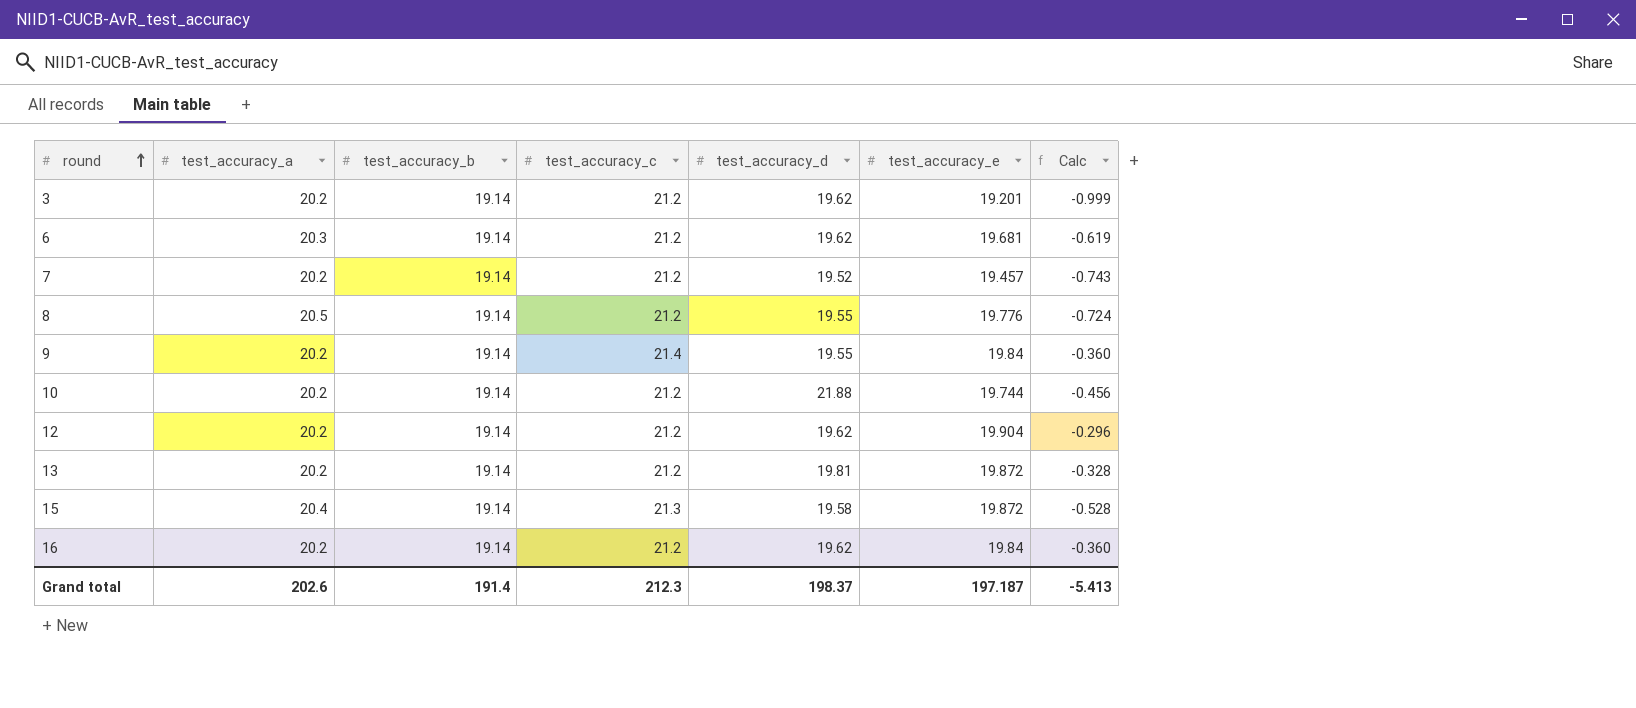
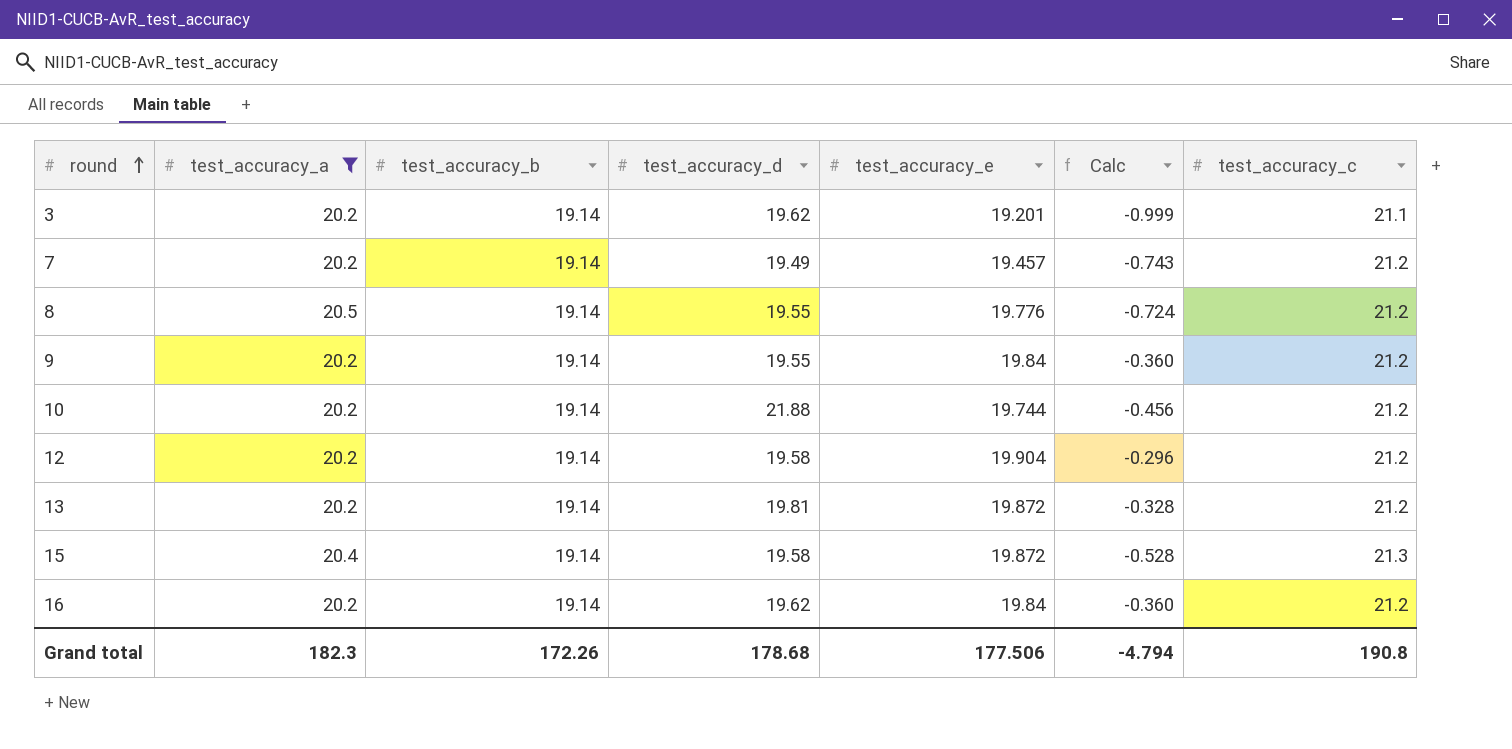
filter: none -> test_accuracy_a != 20.3
column test_accuracy_c | position: 4 -> 7
3 | test_accuracy_c: 21.2 -> 21.1
7 | test_accuracy_d: 19.52 -> 19.49
9 | test_accuracy_c: 21.4 -> 21.2
12 | test_accuracy_d: 19.62 -> 19.58
Grand total | test_accuracy_a: 202.6 -> 182.3
Grand total | test_accuracy_b: 191.4 -> 172.26
Grand total | test_accuracy_d: 198.37 -> 178.68
Grand total | test_accuracy_e: 197.187 -> 177.506
Grand total | Calc: -5.413 -> -4.794
Grand total | test_accuracy_c: 212.3 -> 190.8

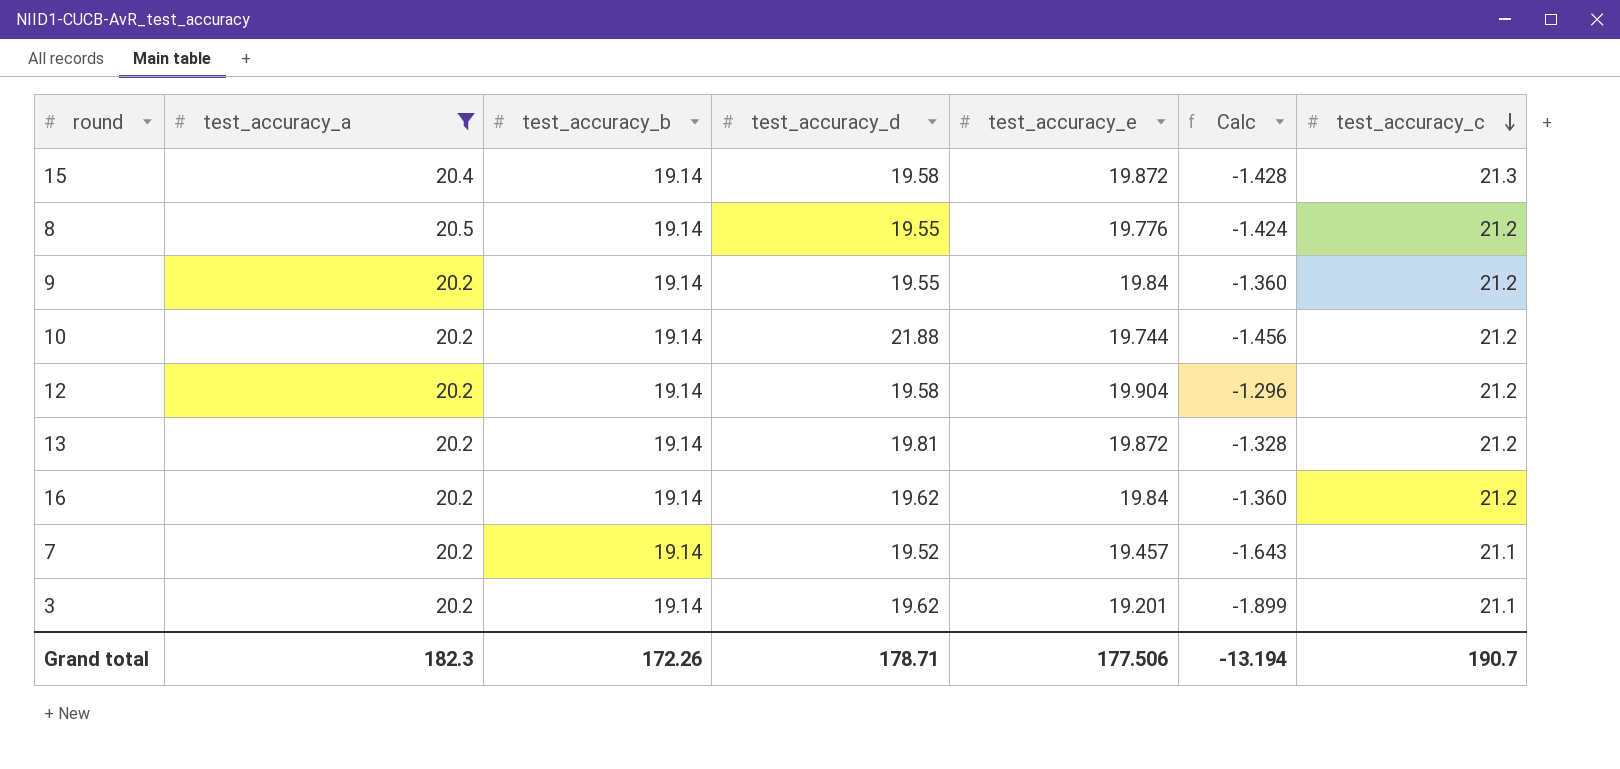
row order: round ascending -> test_accuracy_c descending
column Calc | formula: [test_accuracy_e] - [test_accuracy_a] -> [test_accuracy_e] - [test_accuracy_c]
7 | test_accuracy_d: 19.49 -> 19.52
7 | test_accuracy_c: 21.2 -> 21.1
Grand total | test_accuracy_d: 178.68 -> 178.71
Grand total | Calc: -4.794 -> -13.194
Grand total | test_accuracy_c: 190.8 -> 190.7

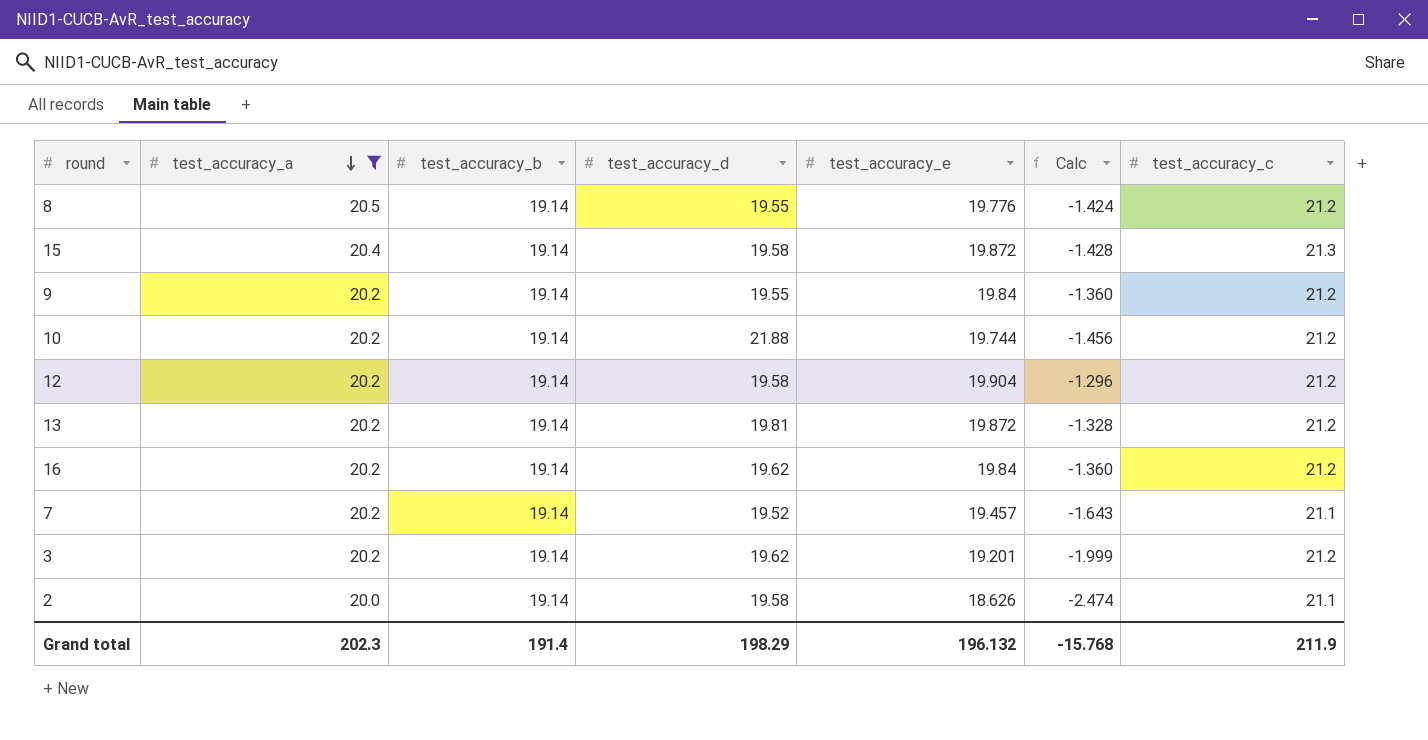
row order: test_accuracy_c descending -> test_accuracy_a descending
3 | Calc: -1.899 -> -1.999
3 | test_accuracy_c: 21.1 -> 21.2
row 2: none -> 20.0 | 19.14 | 19.58 | 18.626 | -2.474 | 21.1
Grand total | test_accuracy_a: 182.3 -> 202.3
Grand total | test_accuracy_b: 172.26 -> 191.4
Grand total | test_accuracy_d: 178.71 -> 198.29
Grand total | test_accuracy_e: 177.506 -> 196.132
Grand total | Calc: -13.194 -> -15.768
Grand total | test_accuracy_c: 190.7 -> 211.9

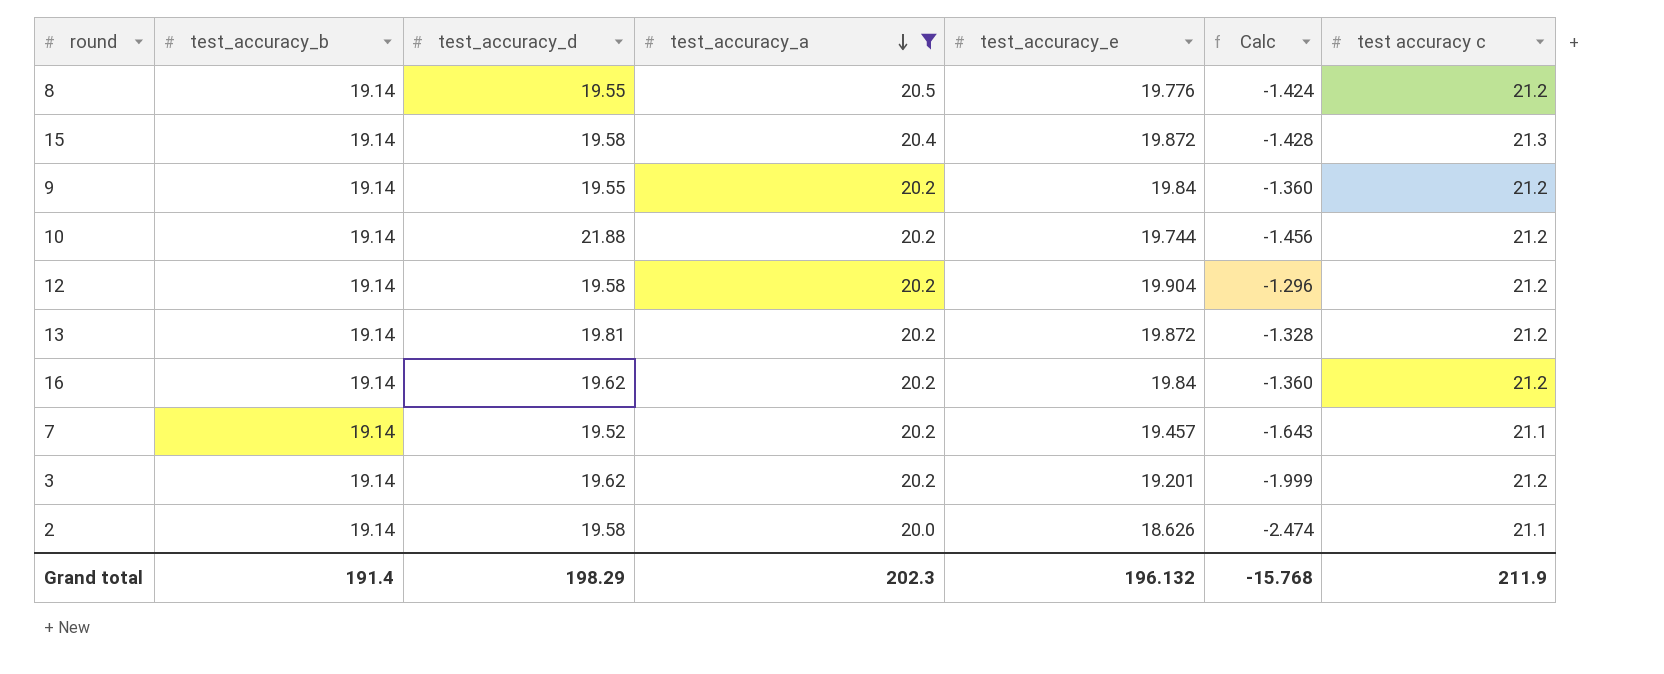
column test_accuracy_a | position: 2 -> 4
column name: test_accuracy_c -> test accuracy c

